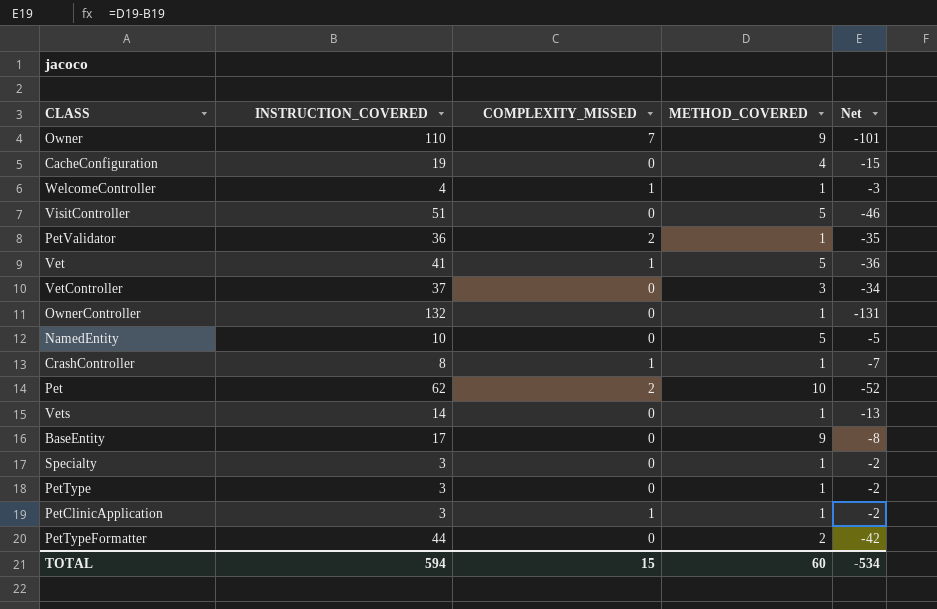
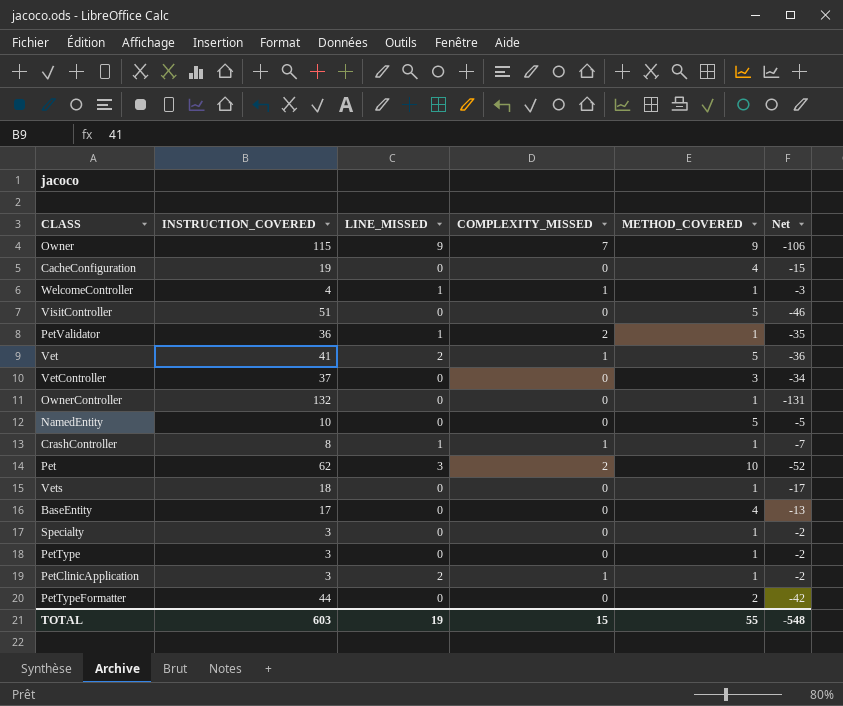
column LINE_MISSED | position: none -> 3
Owner | INSTRUCTION_COVERED: 110 -> 115
Owner | Net: -101 -> -106
Vets | INSTRUCTION_COVERED: 14 -> 18
Vets | Net: -13 -> -17
BaseEntity | METHOD_COVERED: 9 -> 4
BaseEntity | Net: -8 -> -13
TOTAL | INSTRUCTION_COVERED: 594 -> 603
TOTAL | METHOD_COVERED: 60 -> 55
TOTAL | Net: -534 -> -548

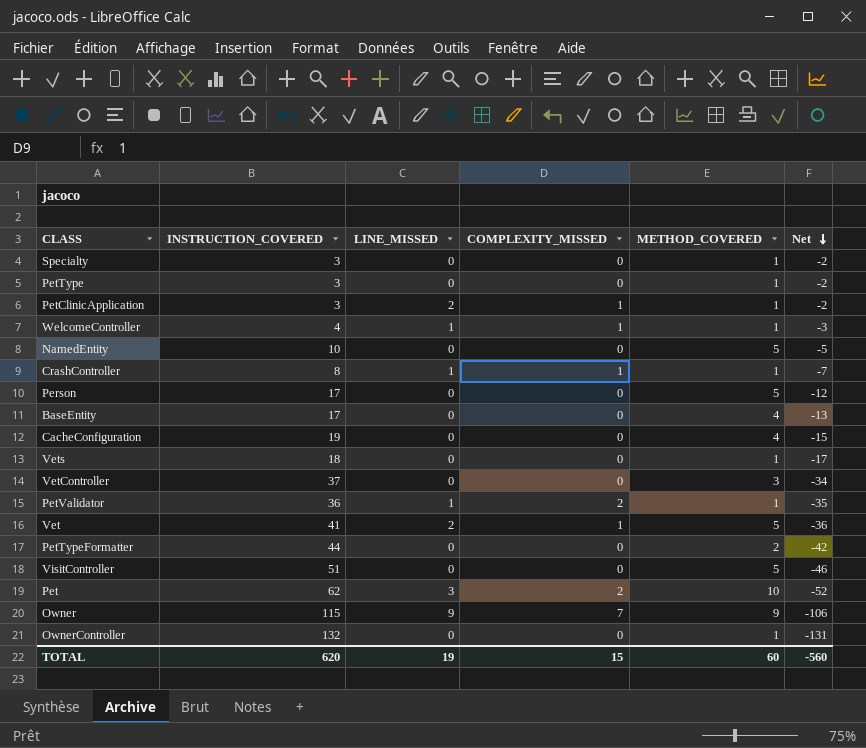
row order: none -> Net descending
row Person: none -> 17 | 0 | 0 | 5 | -12
TOTAL | INSTRUCTION_COVERED: 603 -> 620
TOTAL | METHOD_COVERED: 55 -> 60
TOTAL | Net: -548 -> -560

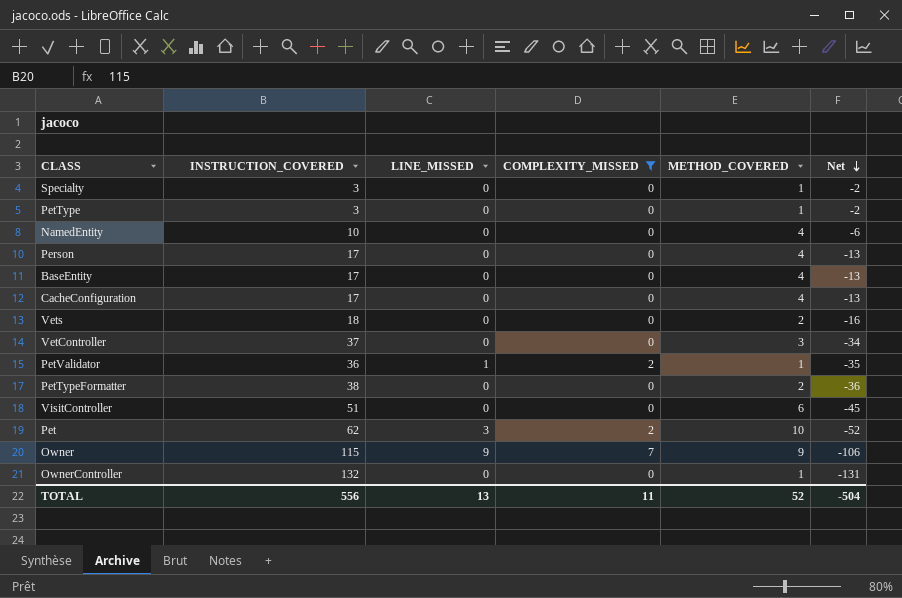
filter: none -> COMPLEXITY_MISSED != 1
NamedEntity | METHOD_COVERED: 5 -> 4
NamedEntity | Net: -5 -> -6
Person | METHOD_COVERED: 5 -> 4
Person | Net: -12 -> -13
CacheConfiguration | INSTRUCTION_COVERED: 19 -> 17
CacheConfiguration | Net: -15 -> -13
Vets | METHOD_COVERED: 1 -> 2
Vets | Net: -17 -> -16
PetTypeFormatter | INSTRUCTION_COVERED: 44 -> 38
PetTypeFormatter | Net: -42 -> -36
VisitController | METHOD_COVERED: 5 -> 6
VisitController | Net: -46 -> -45
TOTAL | INSTRUCTION_COVERED: 620 -> 556
TOTAL | LINE_MISSED: 19 -> 13
TOTAL | COMPLEXITY_MISSED: 15 -> 11
TOTAL | METHOD_COVERED: 60 -> 52
TOTAL | Net: -560 -> -504

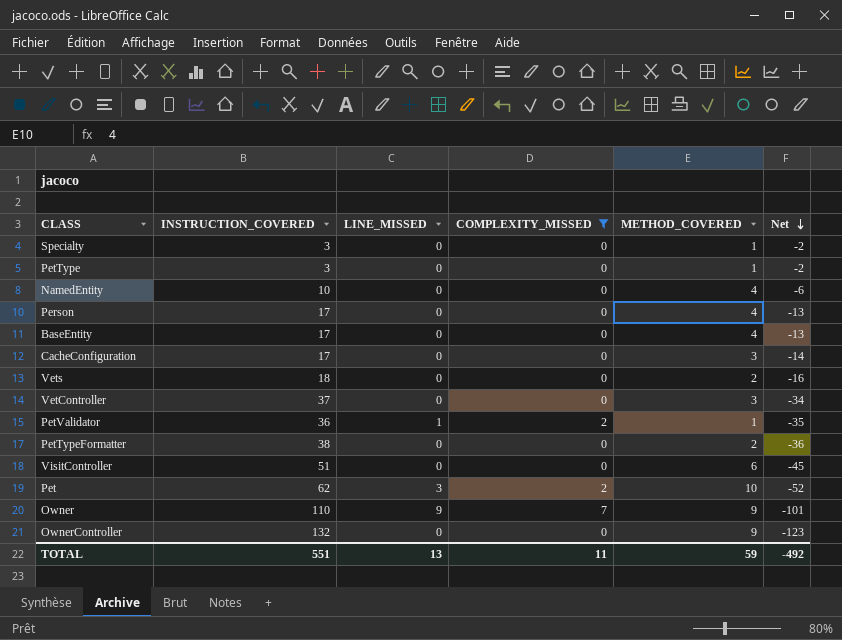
CacheConfiguration | METHOD_COVERED: 4 -> 3
CacheConfiguration | Net: -13 -> -14
Owner | INSTRUCTION_COVERED: 115 -> 110
Owner | Net: -106 -> -101
OwnerController | METHOD_COVERED: 1 -> 9
OwnerController | Net: -131 -> -123
TOTAL | INSTRUCTION_COVERED: 556 -> 551
TOTAL | METHOD_COVERED: 52 -> 59
TOTAL | Net: -504 -> -492

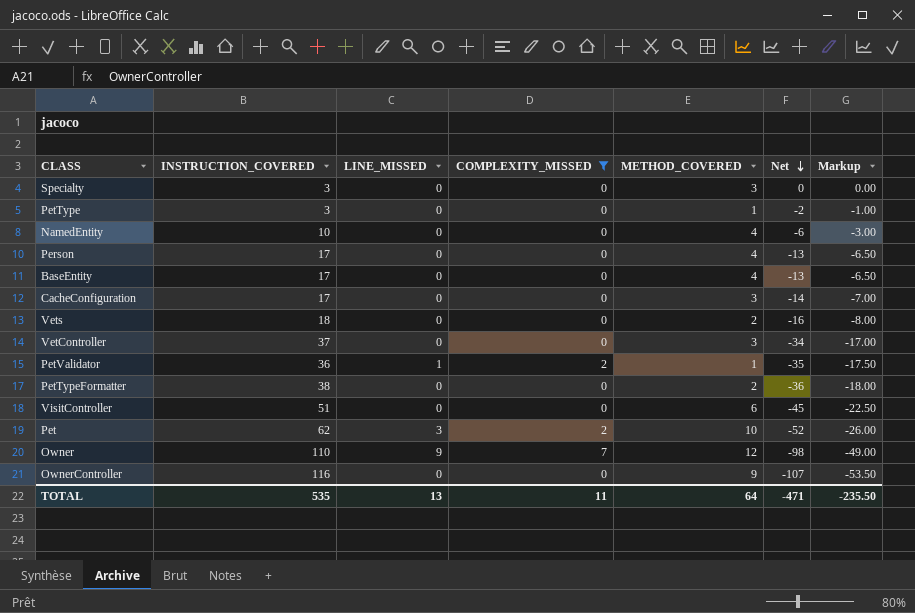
column Markup | formula: none -> [Net] * 0.5
Specialty | METHOD_COVERED: 1 -> 3
Specialty | Net: -2 -> 0
Owner | METHOD_COVERED: 9 -> 12
Owner | Net: -101 -> -98
OwnerController | INSTRUCTION_COVERED: 132 -> 116
OwnerController | Net: -123 -> -107
TOTAL | INSTRUCTION_COVERED: 551 -> 535
TOTAL | METHOD_COVERED: 59 -> 64
TOTAL | Net: -492 -> -471

